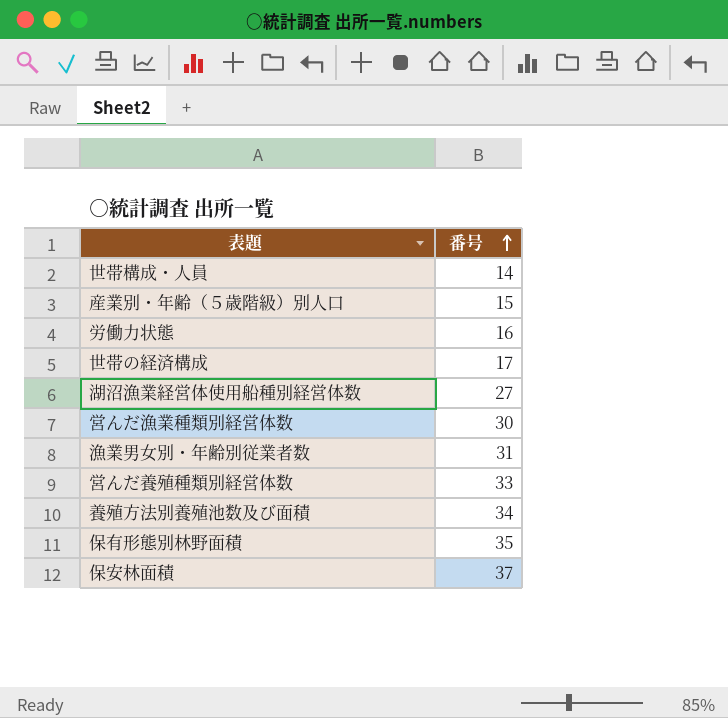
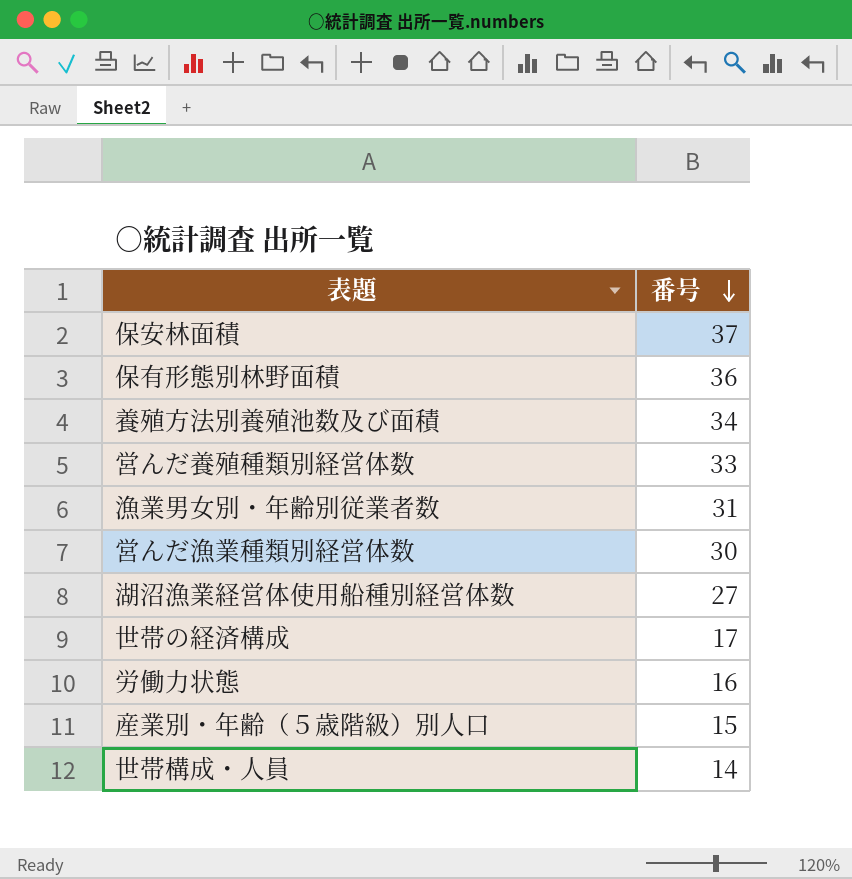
row order: 番号 ascending -> 番号 descending
保有形態別林野面積 | 番号: 35 -> 36

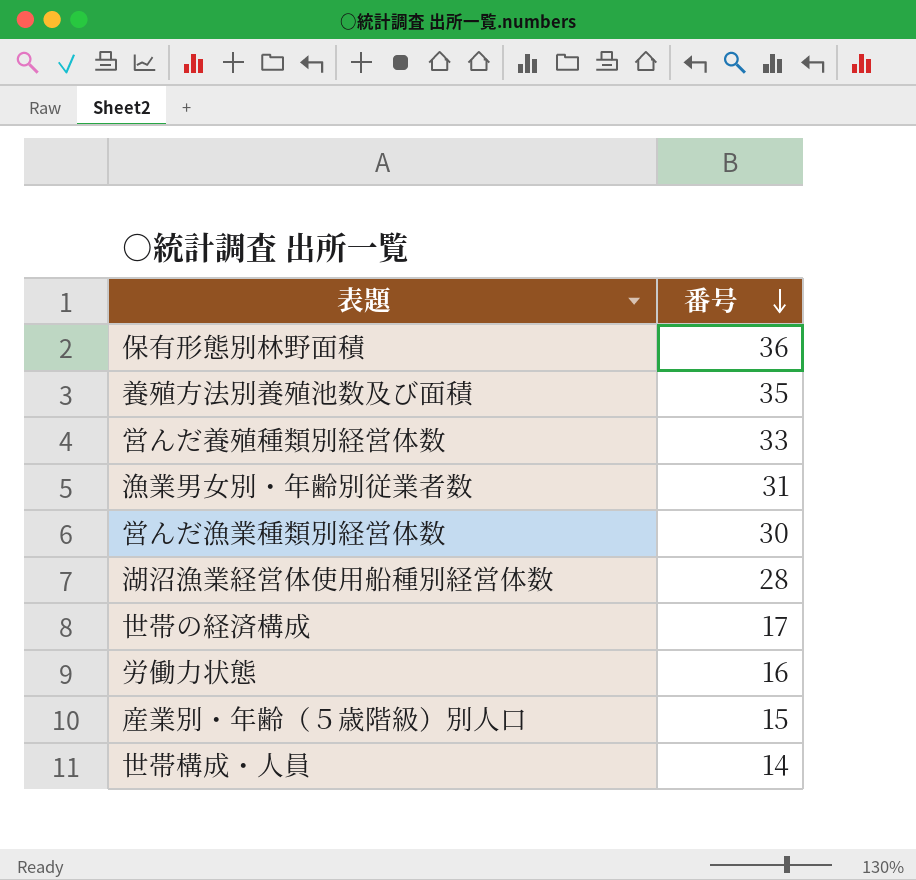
row 保安林面積: 37 -> none
養殖方法別養殖池数及び面積 | 番号: 34 -> 35
湖沼漁業経営体使用船種別経営体数 | 番号: 27 -> 28

